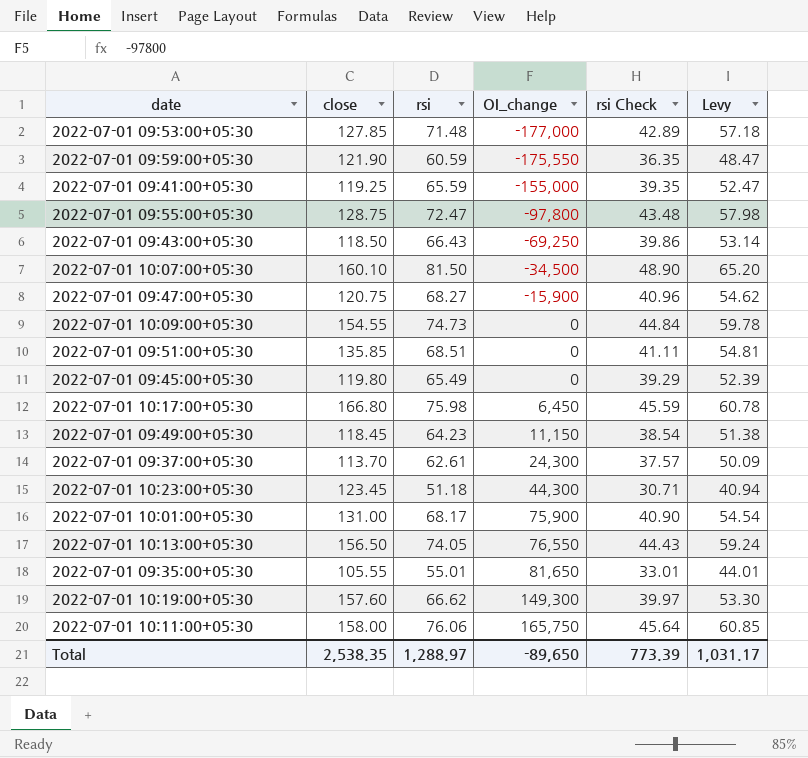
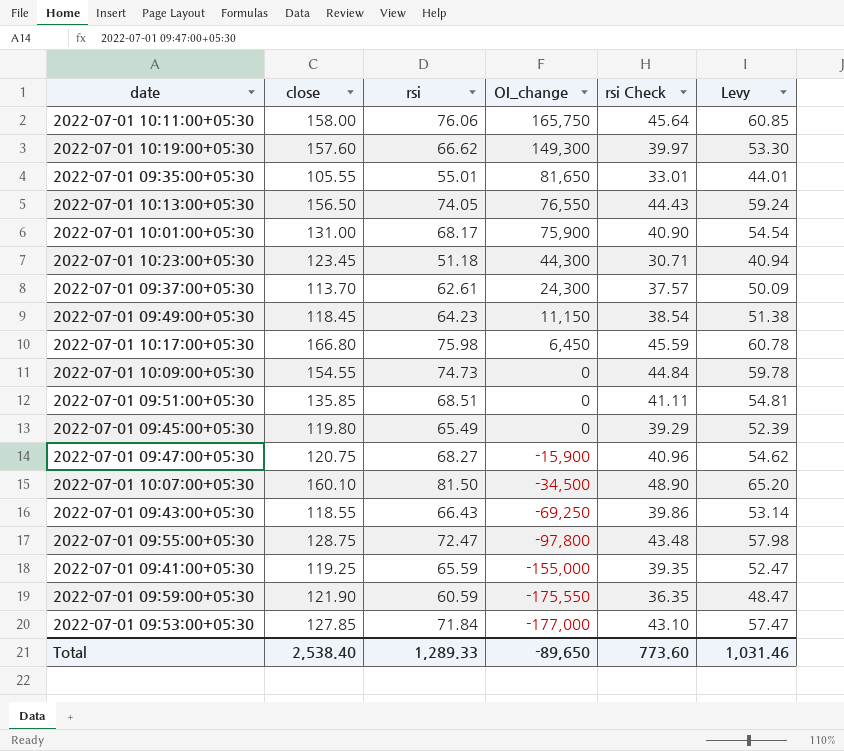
row order: OI_change ascending -> OI_change descending
2022-07-01 09:43:00+05:30 | close: 118.50 -> 118.55
2022-07-01 09:53:00+05:30 | rsi: 71.48 -> 71.84
2022-07-01 09:53:00+05:30 | rsi Check: 42.89 -> 43.10
2022-07-01 09:53:00+05:30 | Levy: 57.18 -> 57.47
Total | close: 2,538.35 -> 2,538.40
Total | rsi: 1,288.97 -> 1,289.33
Total | rsi Check: 773.39 -> 773.60
Total | Levy: 1,031.17 -> 1,031.46

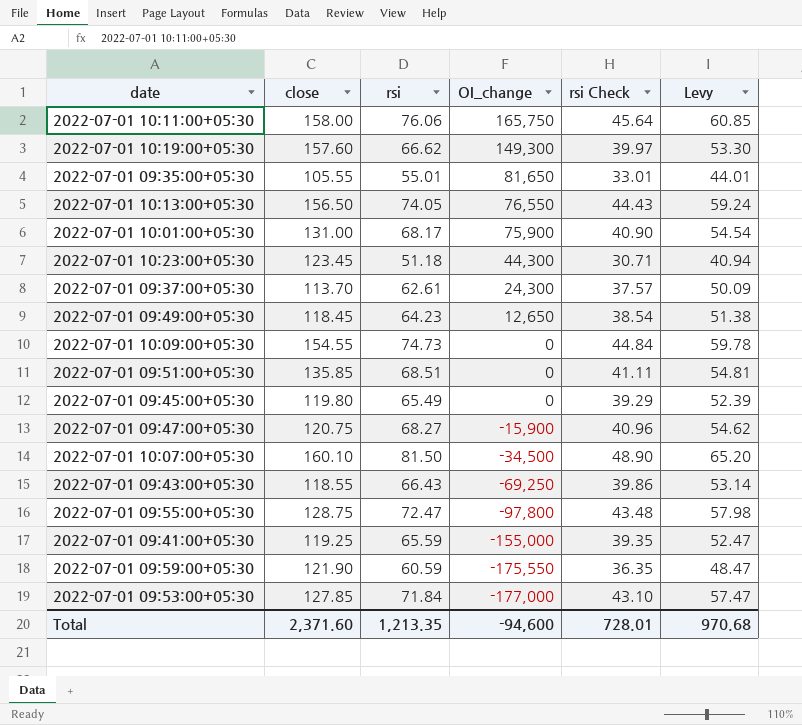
row 2022-07-01 10:17:00+05:30: 166.80 | 75.98 | 6,450 | 45.59 | 60.78 -> none
2022-07-01 09:49:00+05:30 | OI_change: 11,150 -> 12,650
Total | close: 2,538.40 -> 2,371.60
Total | rsi: 1,289.33 -> 1,213.35
Total | OI_change: -89,650 -> -94,600
Total | rsi Check: 773.60 -> 728.01
Total | Levy: 1,031.46 -> 970.68

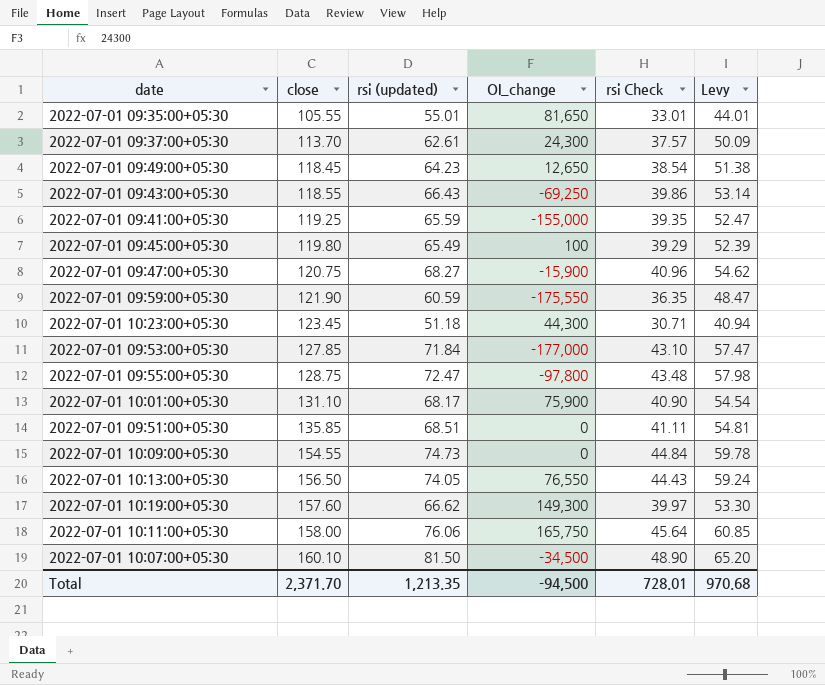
row order: OI_change descending -> close ascending
column name: rsi -> rsi (updated)
2022-07-01 09:45:00+05:30 | OI_change: 0 -> 100
2022-07-01 10:01:00+05:30 | close: 131.00 -> 131.10
Total | close: 2,371.60 -> 2,371.70
Total | OI_change: -94,600 -> -94,500

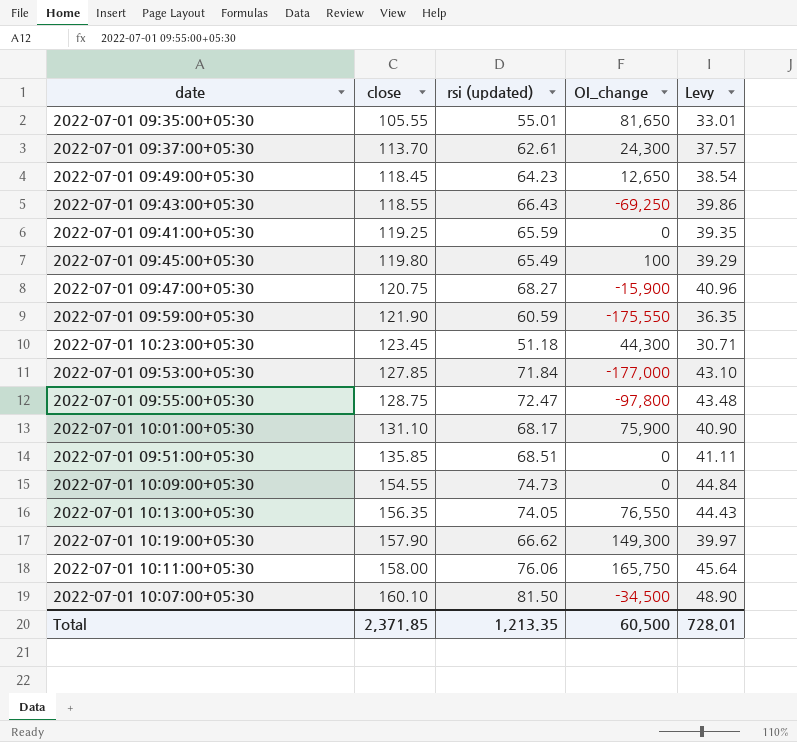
column rsi Check | formula: [rsi (updated)] * 0.6 -> none
column Levy | formula: [rsi (updated)] * 0.8 -> [rsi (updated)] * 0.6
2022-07-01 09:41:00+05:30 | OI_change: -155,000 -> 0
2022-07-01 10:13:00+05:30 | close: 156.50 -> 156.35
2022-07-01 10:19:00+05:30 | close: 157.60 -> 157.90
Total | close: 2,371.70 -> 2,371.85
Total | OI_change: -94,500 -> 60,500
Total | Levy: 970.68 -> 728.01

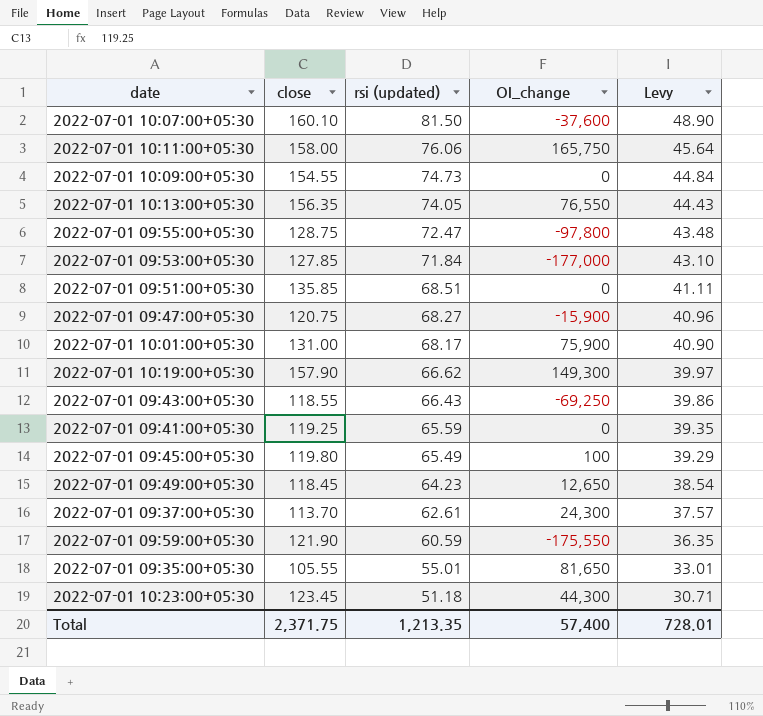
row order: close ascending -> rsi (updated) descending
2022-07-01 10:07:00+05:30 | OI_change: -34,500 -> -37,600
2022-07-01 10:01:00+05:30 | close: 131.10 -> 131.00
Total | close: 2,371.85 -> 2,371.75
Total | OI_change: 60,500 -> 57,400

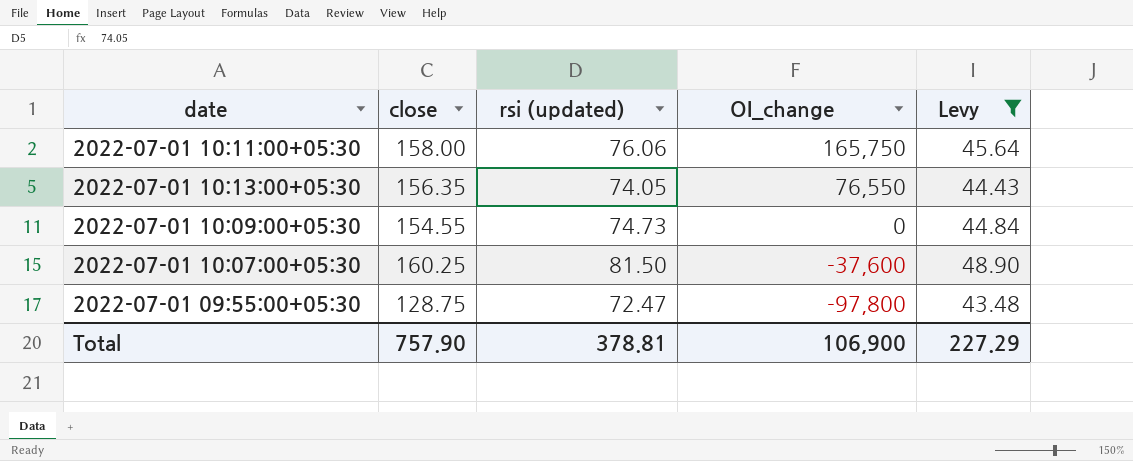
filter: none -> Levy >= 43.48
row order: rsi (updated) descending -> OI_change descending
2022-07-01 10:07:00+05:30 | close: 160.10 -> 160.25
Total | close: 2,371.75 -> 757.90
Total | rsi (updated): 1,213.35 -> 378.81
Total | OI_change: 57,400 -> 106,900
Total | Levy: 728.01 -> 227.29

